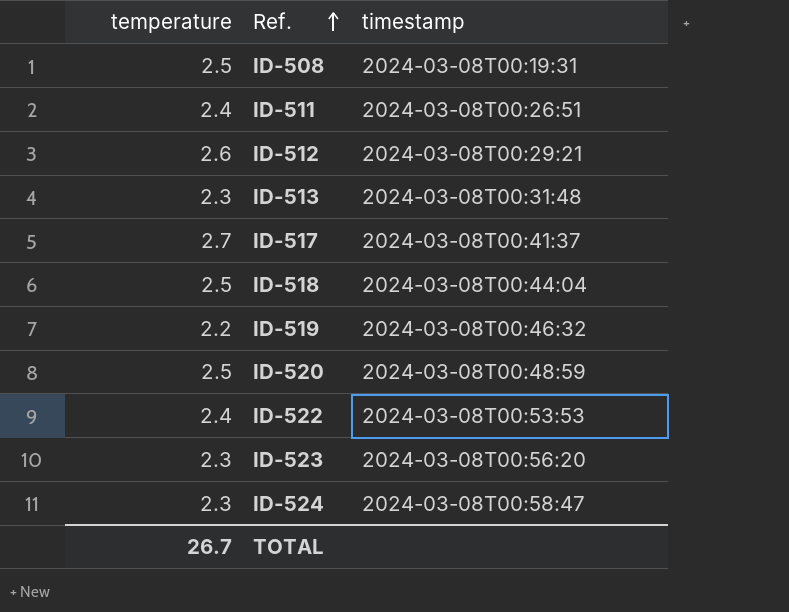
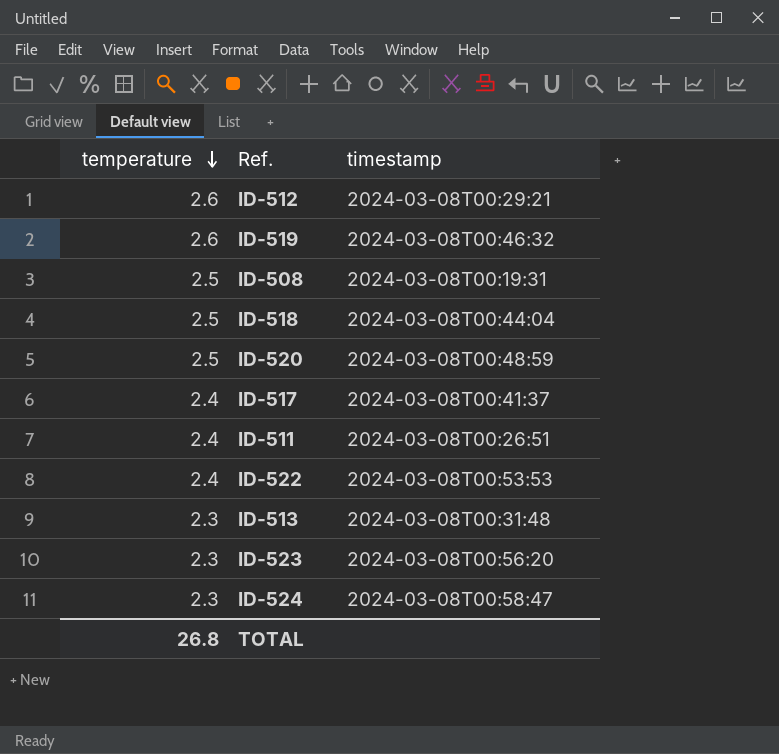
row order: Ref. ascending -> temperature descending
ID-519 | temperature: 2.2 -> 2.6
ID-517 | temperature: 2.7 -> 2.4
TOTAL | temperature: 26.7 -> 26.8

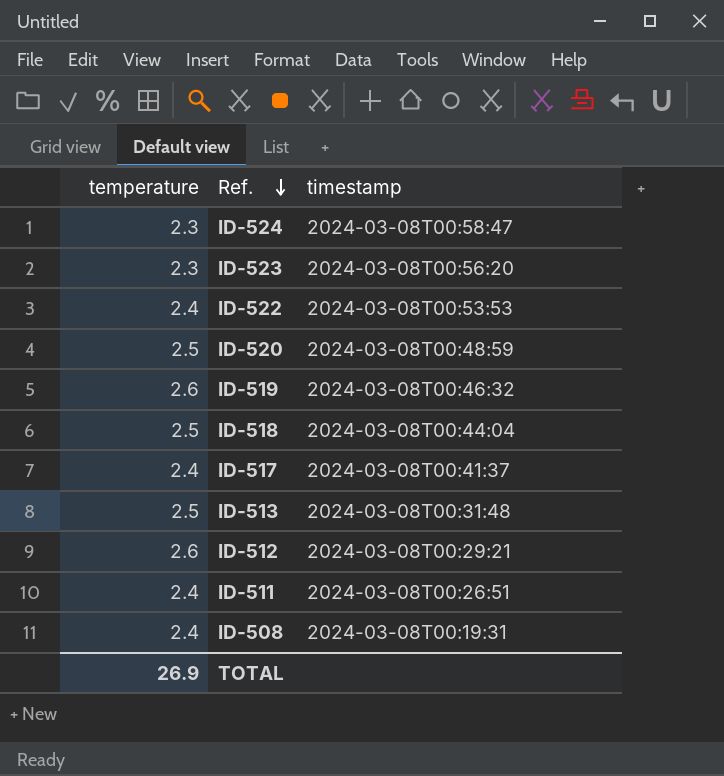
row order: temperature descending -> Ref. descending
ID-513 | temperature: 2.3 -> 2.5
ID-508 | temperature: 2.5 -> 2.4
TOTAL | temperature: 26.8 -> 26.9

